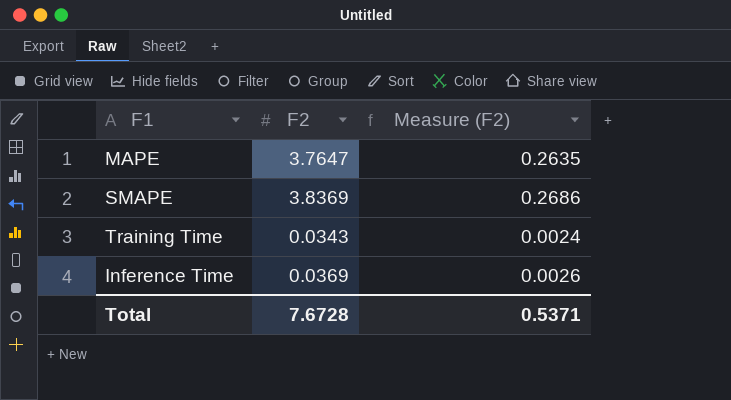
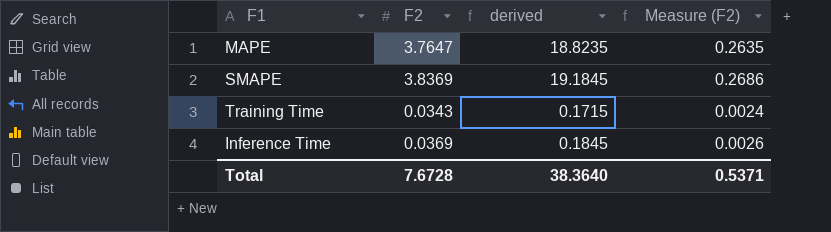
column derived | formula: none -> [F2] * 5

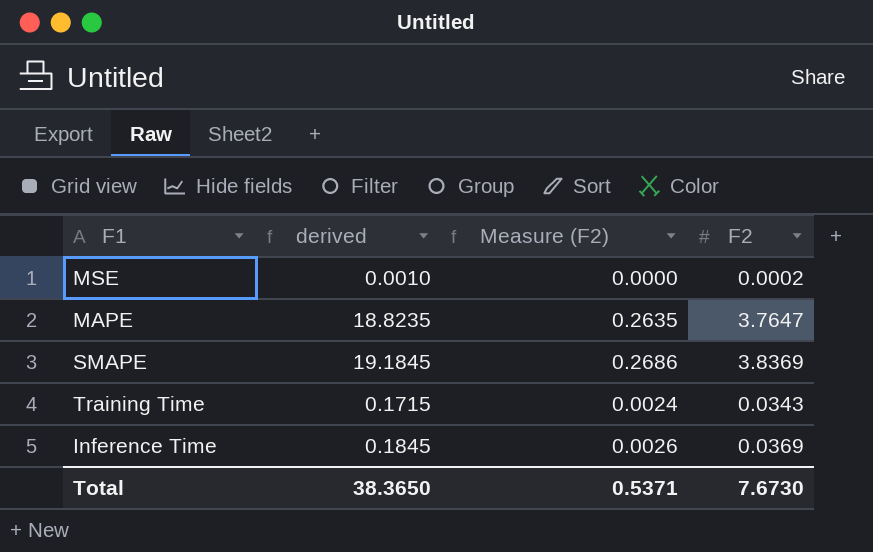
column F2 | position: 2 -> 4
row MSE: none -> 0.0010 | 0.0000 | 0.0002
Total | derived: 38.3640 -> 38.3650
Total | F2: 7.6728 -> 7.6730

